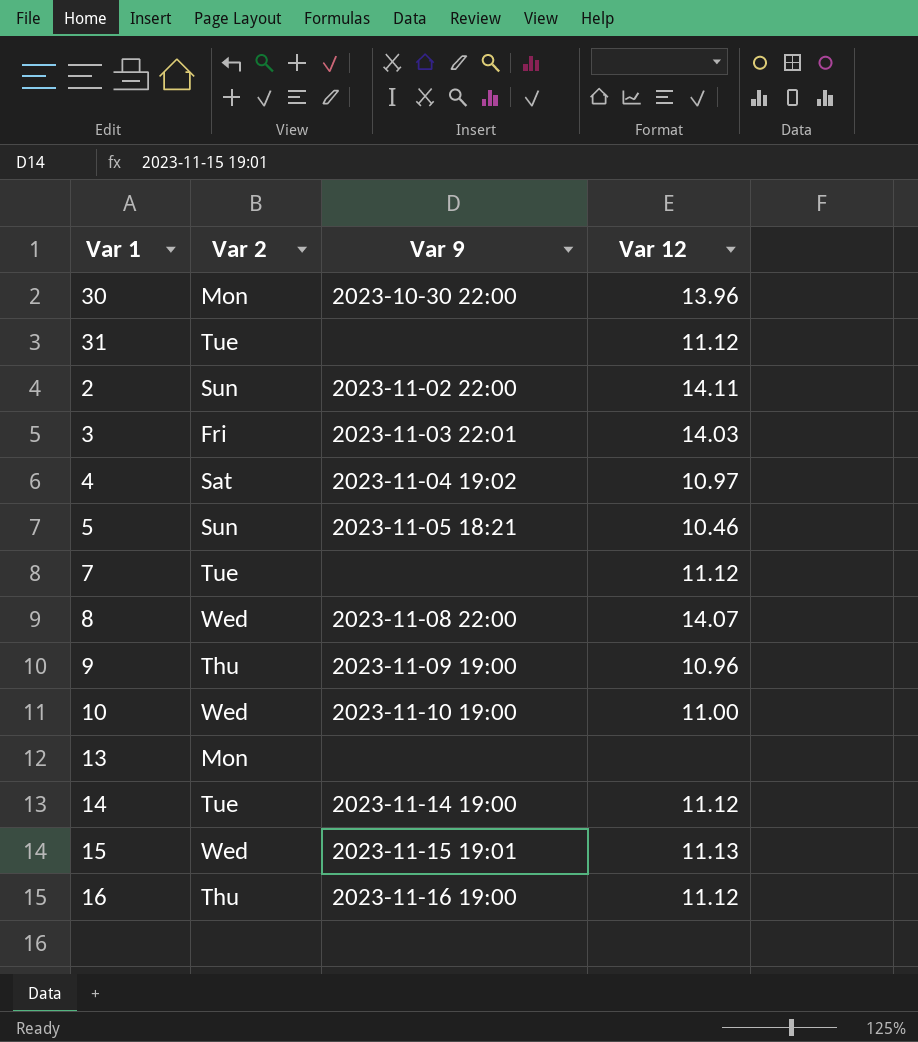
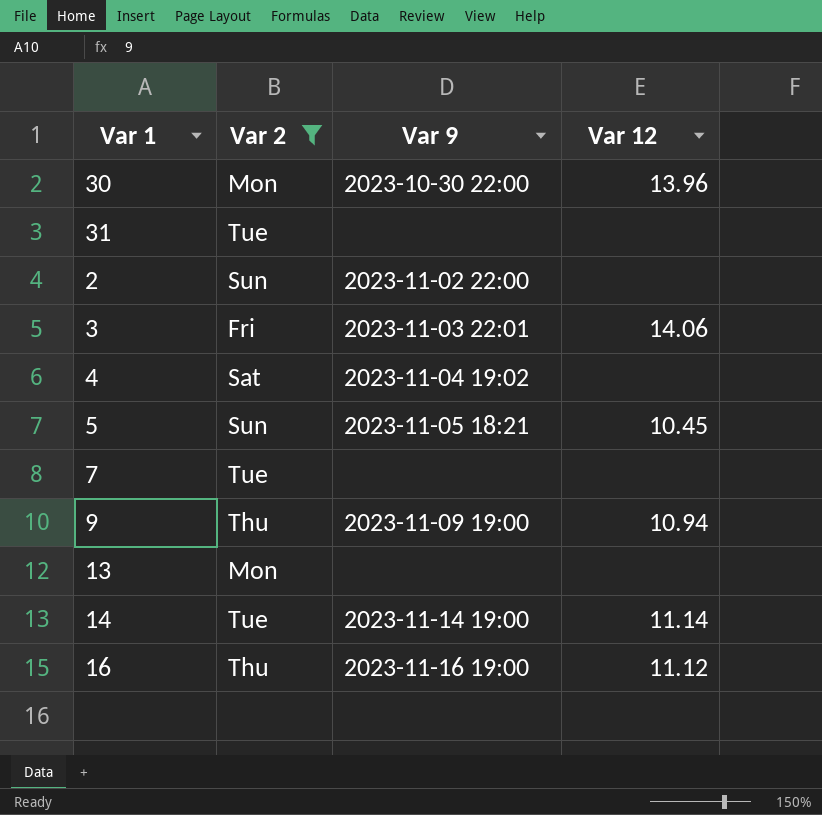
filter: none -> Var 2 != Wed
31 | Var 12: 11.12 -> none
2 | Var 12: 14.11 -> none
3 | Var 12: 14.03 -> 14.06
4 | Var 12: 10.97 -> none
5 | Var 12: 10.46 -> 10.45
7 | Var 12: 11.12 -> none
9 | Var 12: 10.96 -> 10.94
14 | Var 12: 11.12 -> 11.14

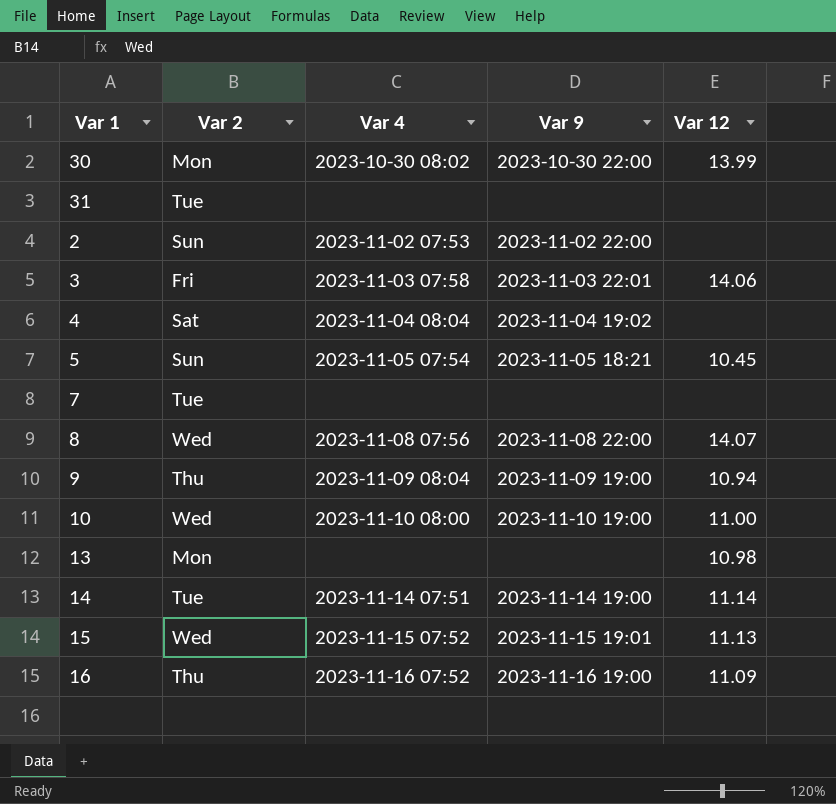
filter: Var 2 != Wed -> none
column Var 4 | position: none -> 3
30 | Var 12: 13.96 -> 13.99
13 | Var 12: none -> 10.98
16 | Var 12: 11.12 -> 11.09

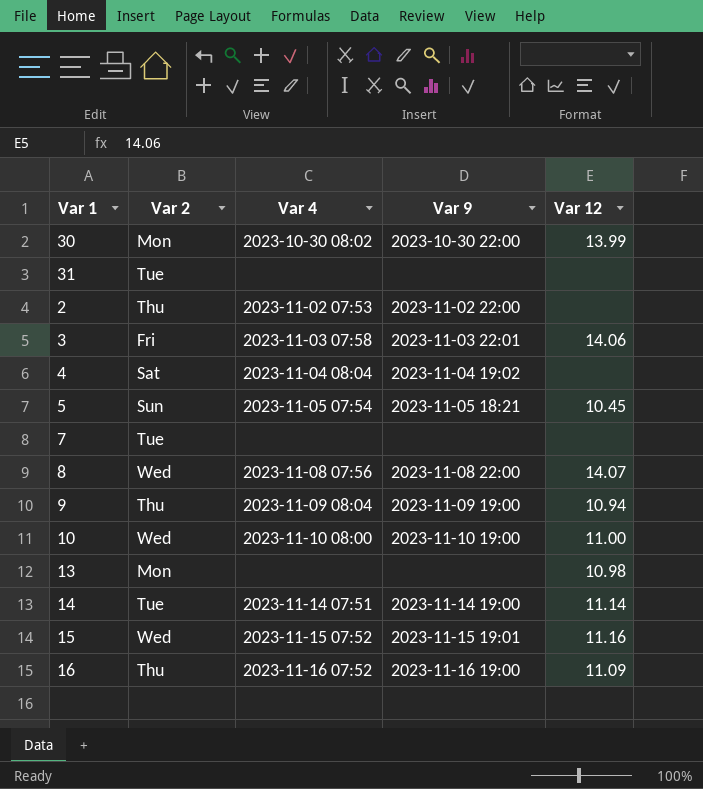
2 | Var 2: Sun -> Thu
15 | Var 12: 11.13 -> 11.16

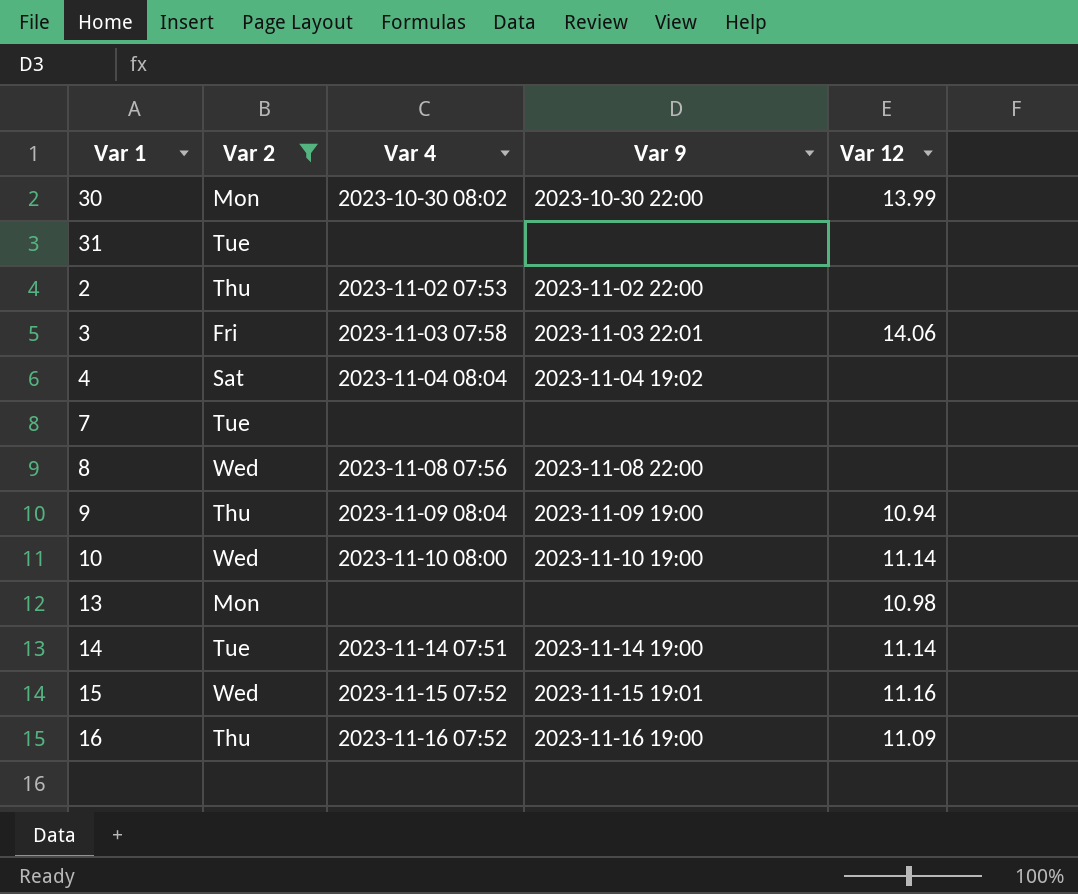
filter: none -> Var 2 != Sun
8 | Var 12: 14.07 -> none
10 | Var 12: 11.00 -> 11.14

